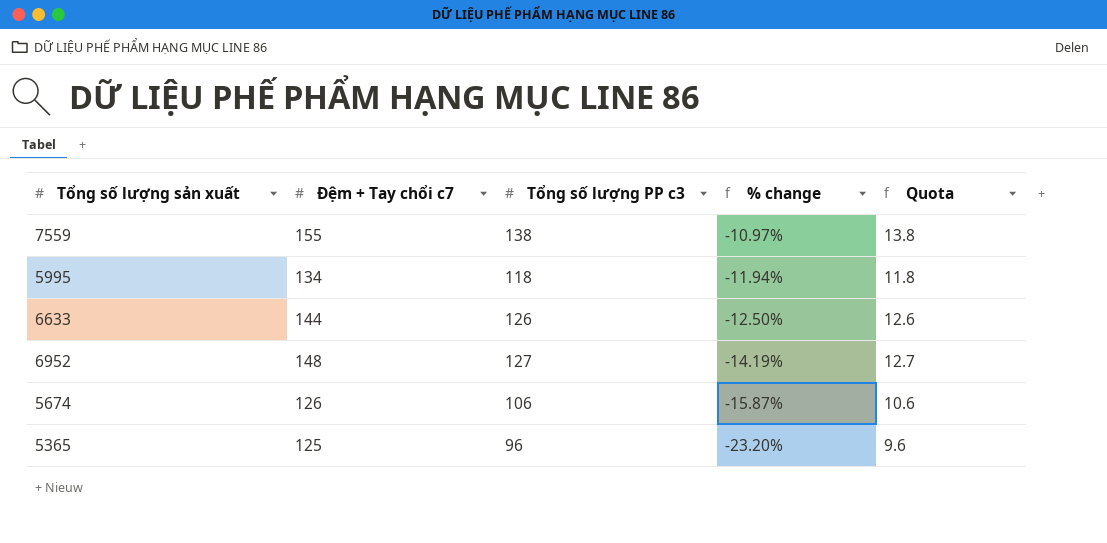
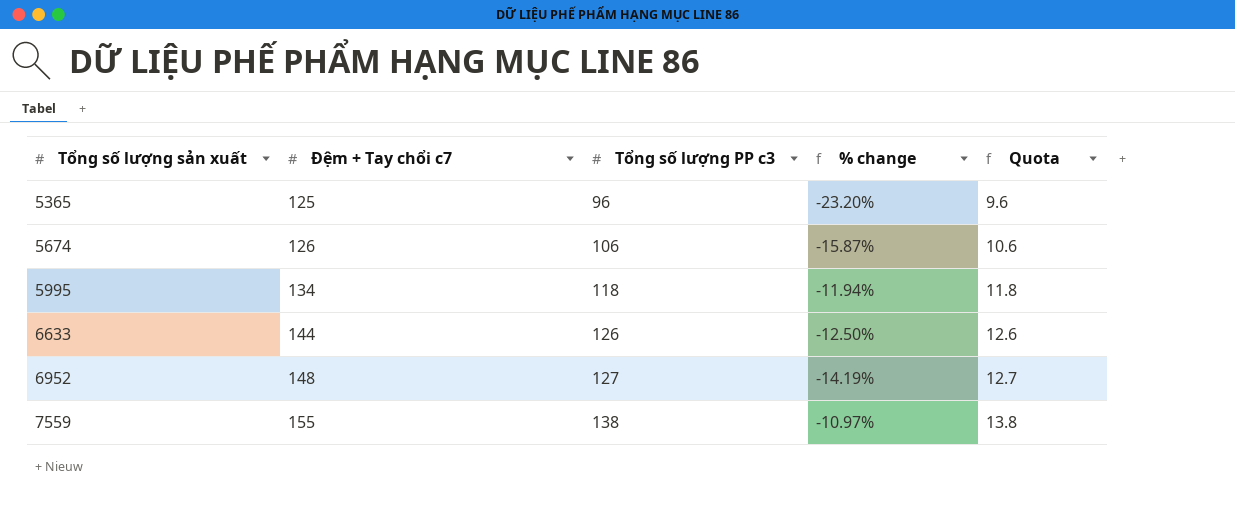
row order: % change descending -> Tổng số lượng sản xuất ascending

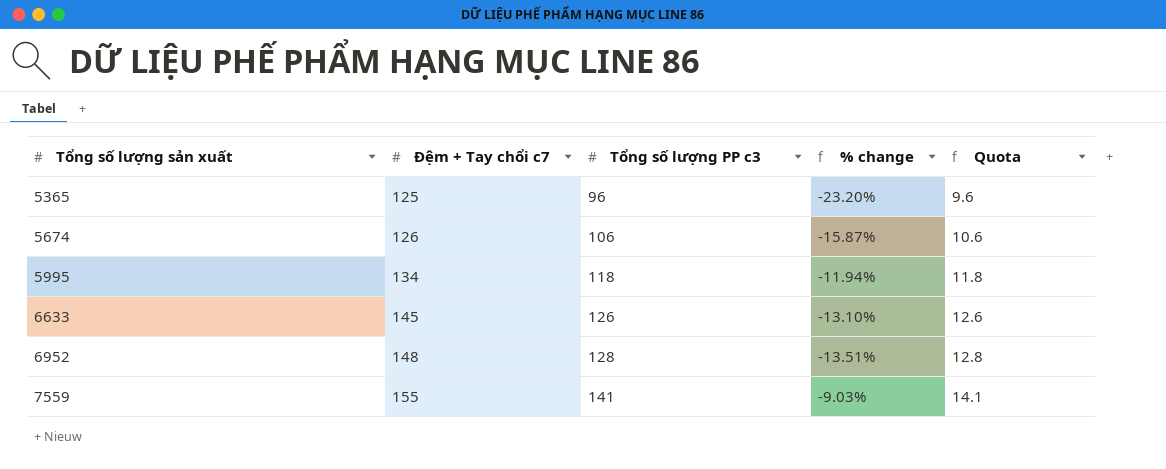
6633 | Đệm + Tay chổi c7: 144 -> 145
6633 | % change: -12.50% -> -13.10%
6952 | Tổng số lượng PP c3: 127 -> 128
6952 | % change: -14.19% -> -13.51%
6952 | Quota: 12.7 -> 12.8
7559 | Tổng số lượng PP c3: 138 -> 141
7559 | % change: -10.97% -> -9.03%
7559 | Quota: 13.8 -> 14.1

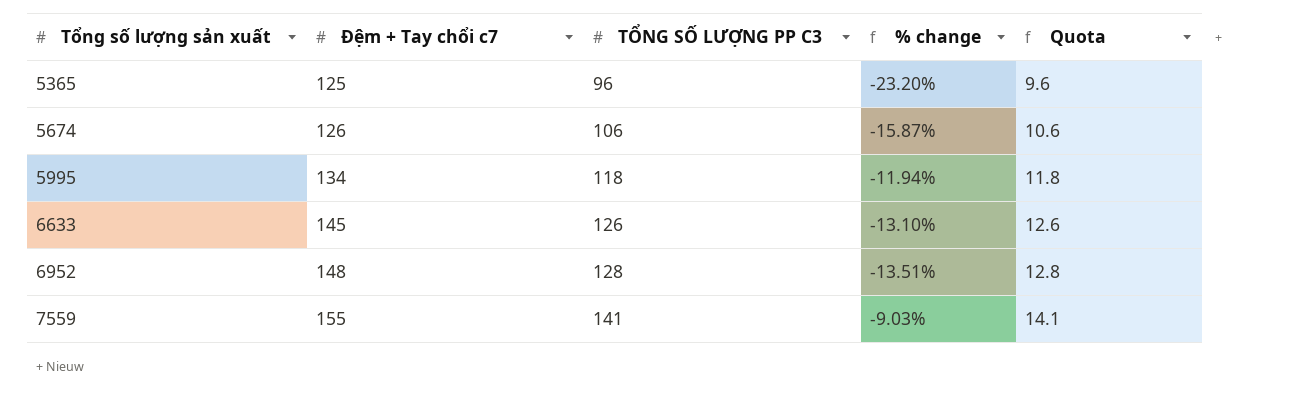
column name: Tổng số lượng PP c3 -> TỔNG SỐ LƯỢNG PP C3

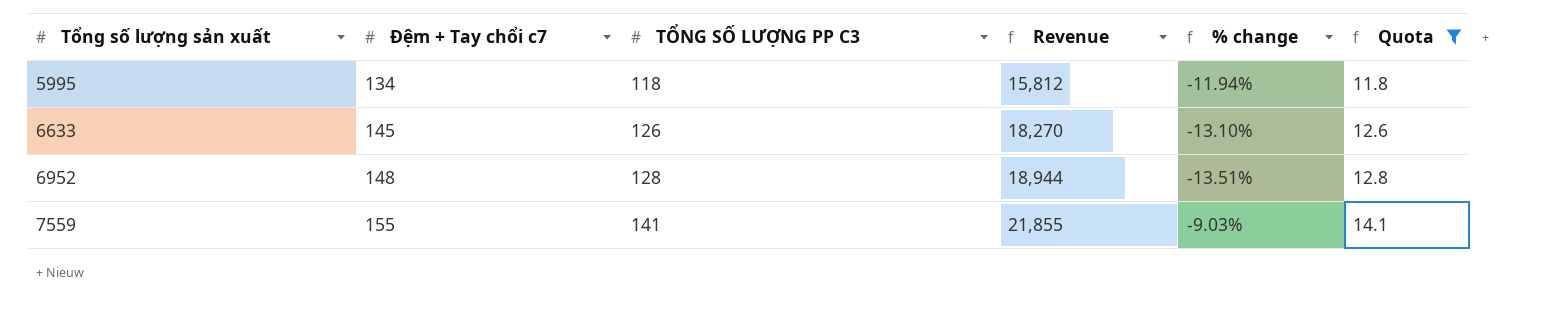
filter: none -> Quota >= 11.8
column Revenue | formula: none -> [Đệm + Tay chổi c7] * [TỔNG SỐ LƯỢNG PP C3]

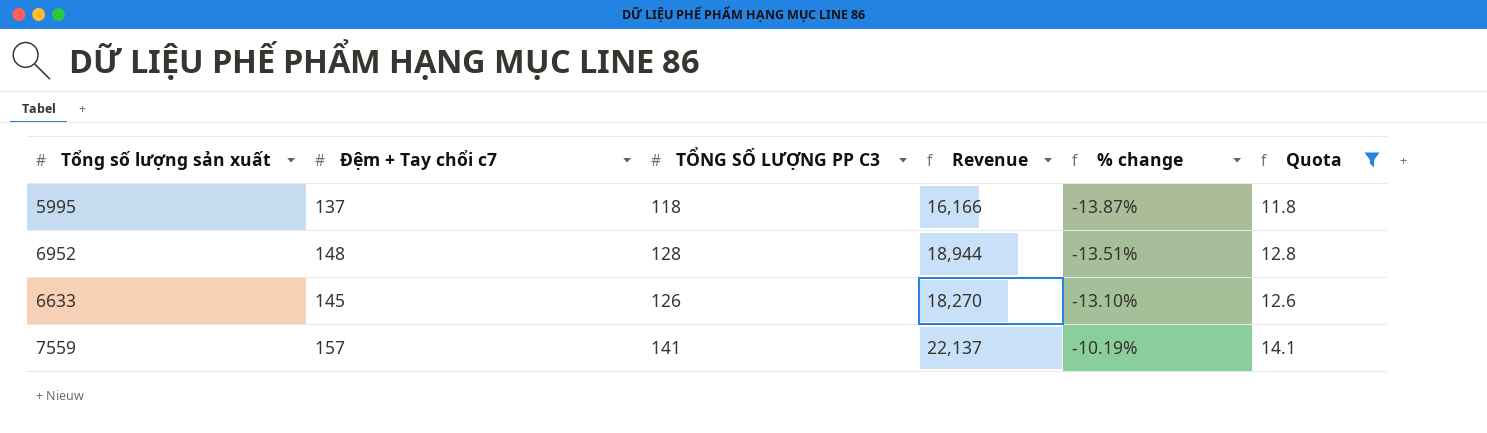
row order: Tổng số lượng sản xuất ascending -> % change ascending
5995 | Đệm + Tay chổi c7: 134 -> 137
5995 | Revenue: 15,812 -> 16,166
5995 | % change: -11.94% -> -13.87%
7559 | Đệm + Tay chổi c7: 155 -> 157
7559 | Revenue: 21,855 -> 22,137
7559 | % change: -9.03% -> -10.19%

